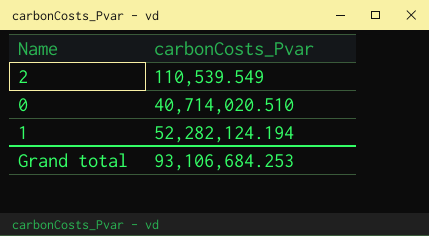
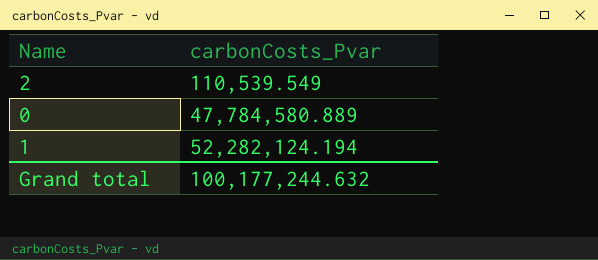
0 | carbonCosts_Pvar: 40,714,020.510 -> 47,784,580.889
Grand total | carbonCosts_Pvar: 93,106,684.253 -> 100,177,244.632

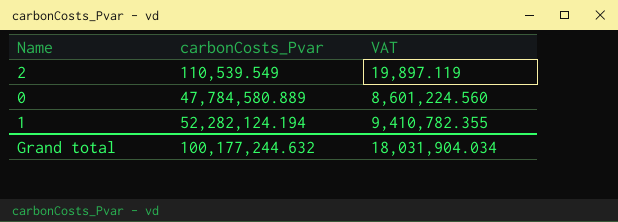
column VAT | formula: none -> [carbonCosts_Pvar] * 0.18

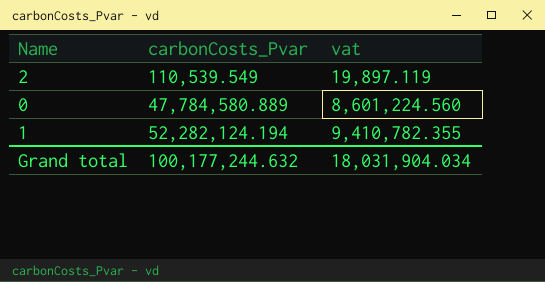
column name: VAT -> vat

